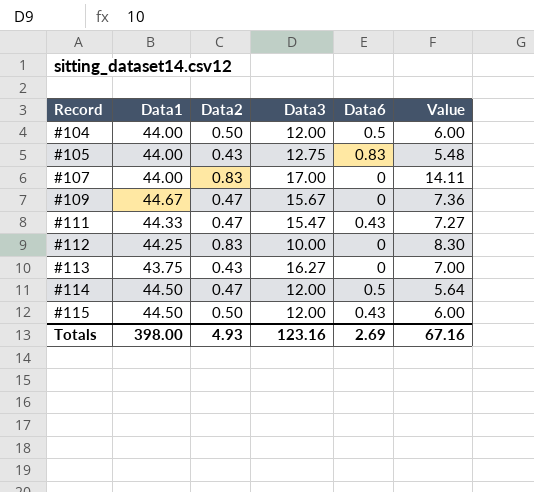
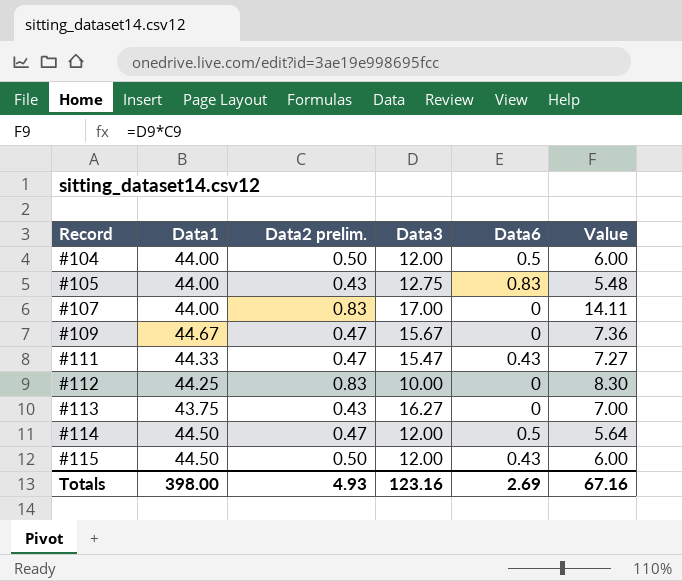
column name: Data2 -> Data2 prelim.

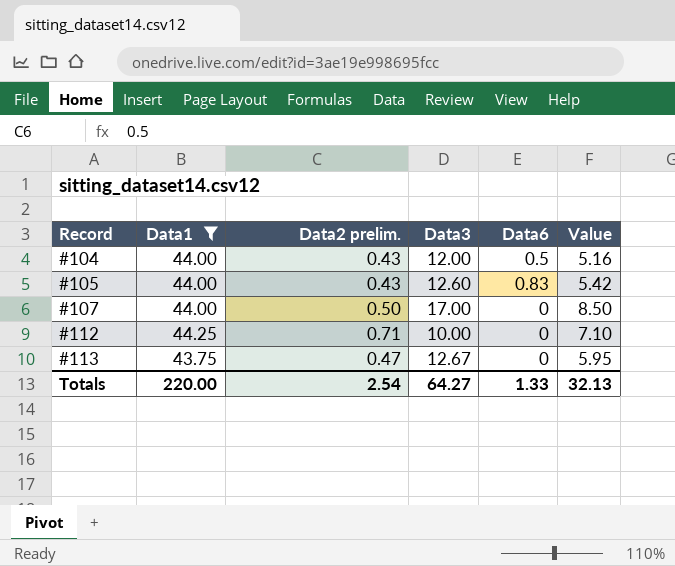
filter: none -> Data1 <= 44.25
#104 | Data2 prelim.: 0.50 -> 0.43
#104 | Value: 6.00 -> 5.16
#105 | Data3: 12.75 -> 12.60
#105 | Value: 5.48 -> 5.42
#107 | Data2 prelim.: 0.83 -> 0.50
#107 | Value: 14.11 -> 8.50
#112 | Data2 prelim.: 0.83 -> 0.71
#112 | Value: 8.30 -> 7.10
#113 | Data2 prelim.: 0.43 -> 0.47
#113 | Data3: 16.27 -> 12.67
#113 | Value: 7.00 -> 5.95
Totals | Data1: 398.00 -> 220.00
Totals | Data2 prelim.: 4.93 -> 2.54
Totals | Data3: 123.16 -> 64.27
Totals | Data6: 2.69 -> 1.33
Totals | Value: 67.16 -> 32.13

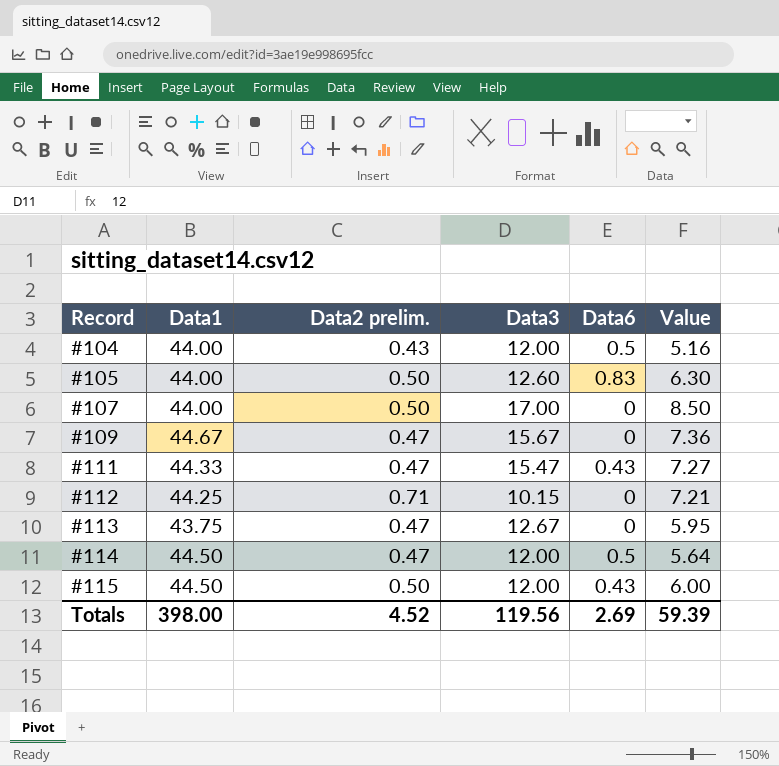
filter: Data1 <= 44.25 -> none
#105 | Data2 prelim.: 0.43 -> 0.50
#105 | Value: 5.42 -> 6.30
#112 | Data3: 10.00 -> 10.15
#112 | Value: 7.10 -> 7.21
Totals | Data1: 220.00 -> 398.00
Totals | Data2 prelim.: 2.54 -> 4.52
Totals | Data3: 64.27 -> 119.56
Totals | Data6: 1.33 -> 2.69
Totals | Value: 32.13 -> 59.39

